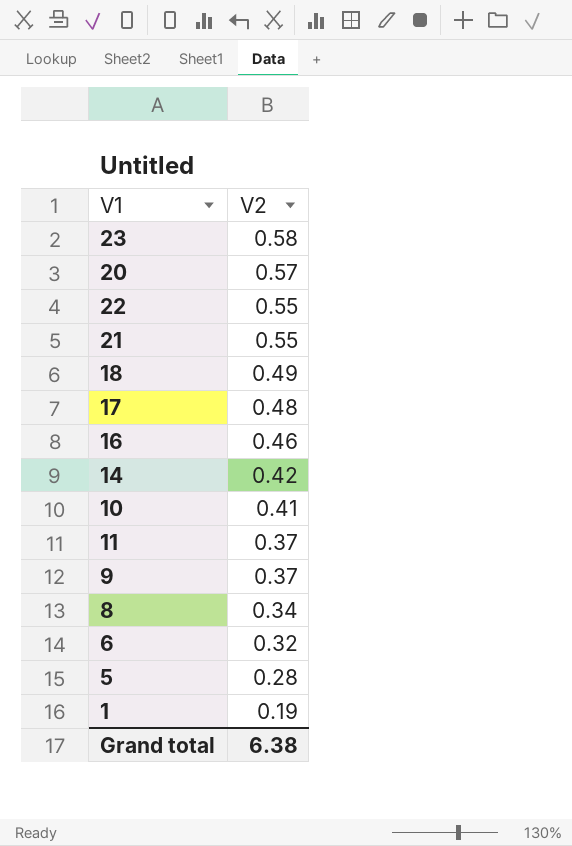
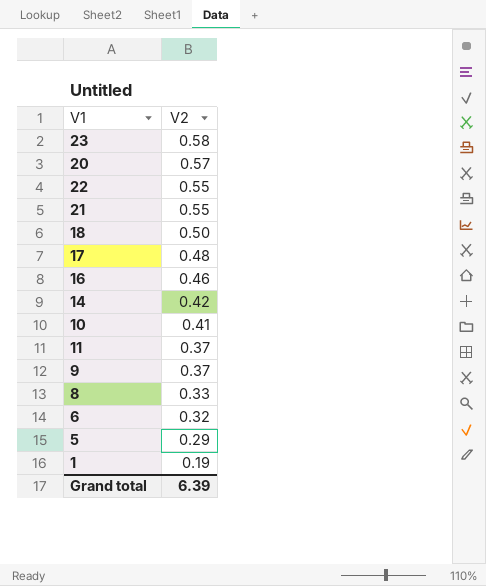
18 | V2: 0.49 -> 0.50
8 | V2: 0.34 -> 0.33
5 | V2: 0.28 -> 0.29
Grand total | V2: 6.38 -> 6.39

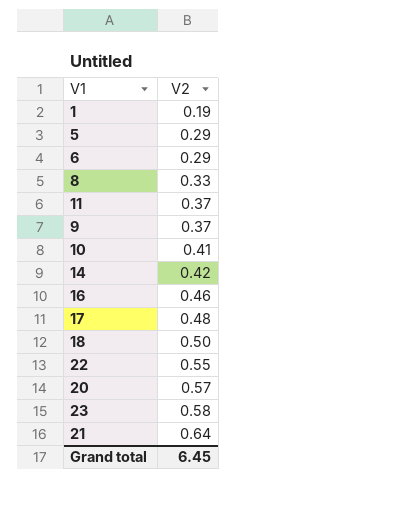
row order: V2 descending -> V2 ascending
6 | V2: 0.32 -> 0.29
21 | V2: 0.55 -> 0.64
Grand total | V2: 6.39 -> 6.45

